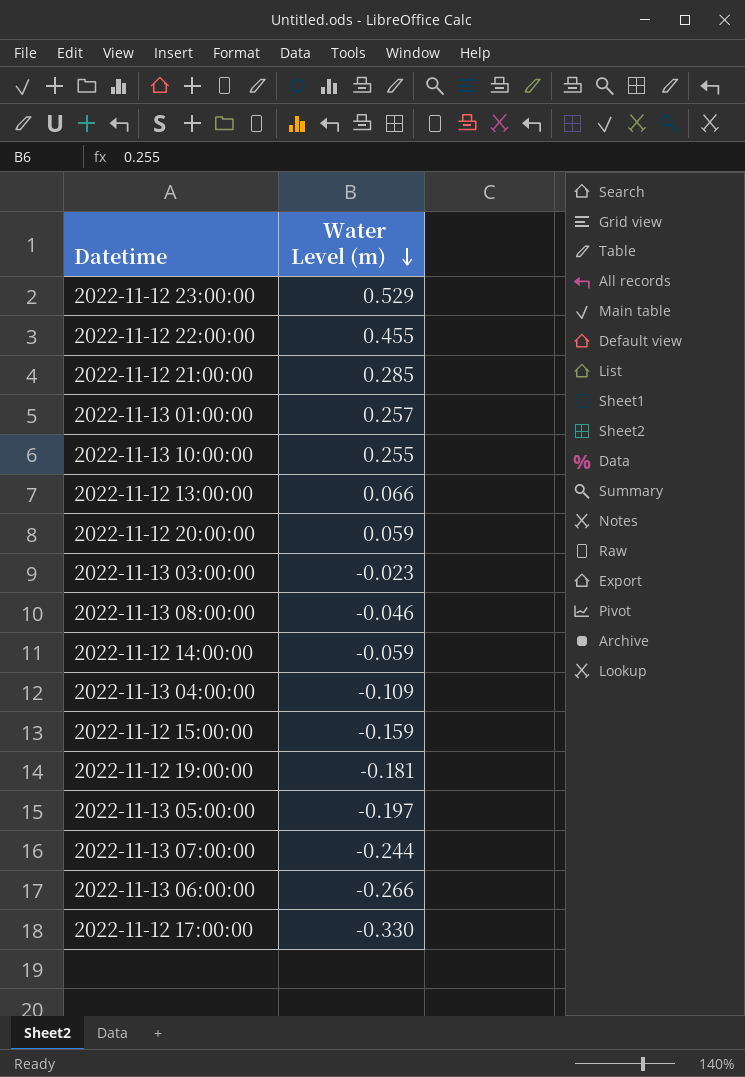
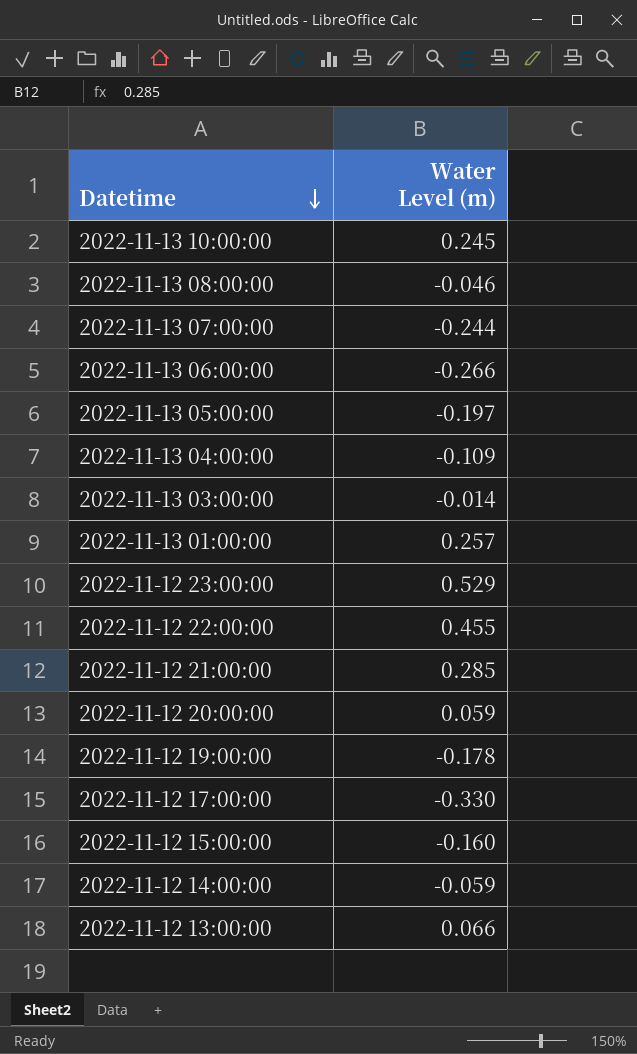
row order: Water Level (m) descending -> Datetime descending
2022-11-13 10:00:00 | Water Level (m): 0.255 -> 0.245
2022-11-13 03:00:00 | Water Level (m): -0.023 -> -0.014
2022-11-12 19:00:00 | Water Level (m): -0.181 -> -0.178
2022-11-12 15:00:00 | Water Level (m): -0.159 -> -0.160

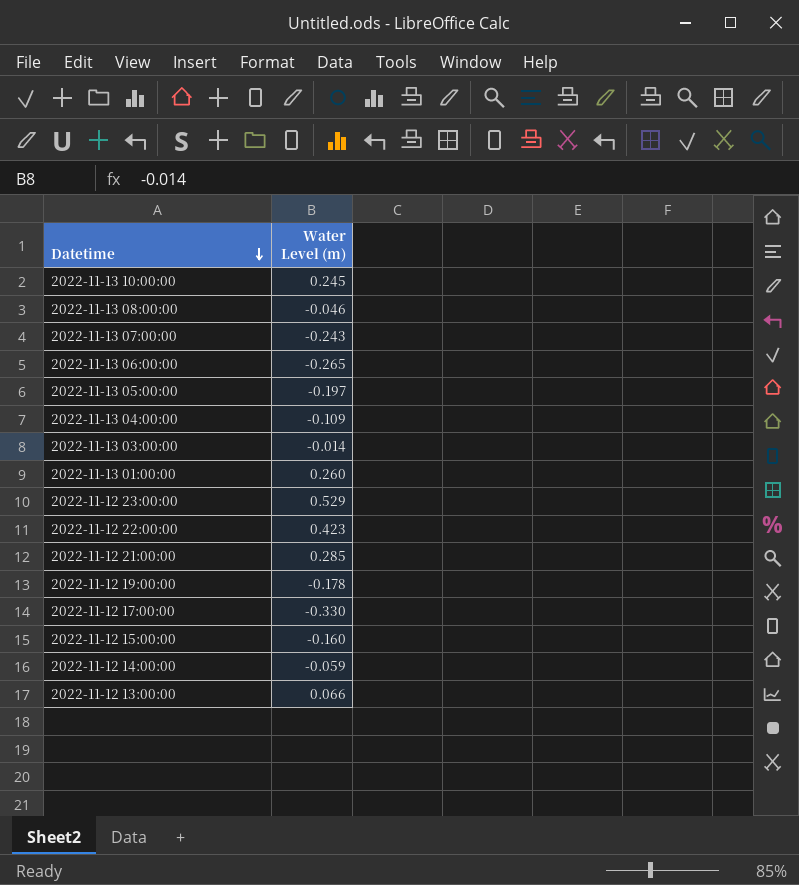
row 2022-11-12 20:00:00: 0.059 -> none
2022-11-13 07:00:00 | Water Level (m): -0.244 -> -0.243
2022-11-13 06:00:00 | Water Level (m): -0.266 -> -0.265
2022-11-13 01:00:00 | Water Level (m): 0.257 -> 0.260
2022-11-12 22:00:00 | Water Level (m): 0.455 -> 0.423

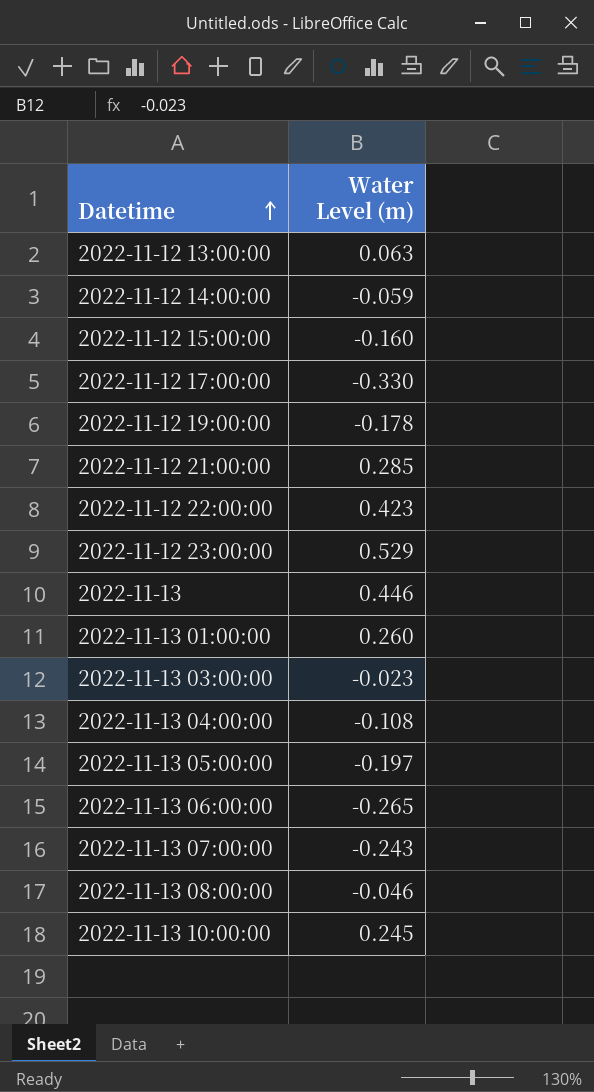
row order: Datetime descending -> Datetime ascending
2022-11-12 13:00:00 | Water Level (m): 0.066 -> 0.063
row 2022-11-13: none -> 0.446
2022-11-13 03:00:00 | Water Level (m): -0.014 -> -0.023
2022-11-13 04:00:00 | Water Level (m): -0.109 -> -0.108

